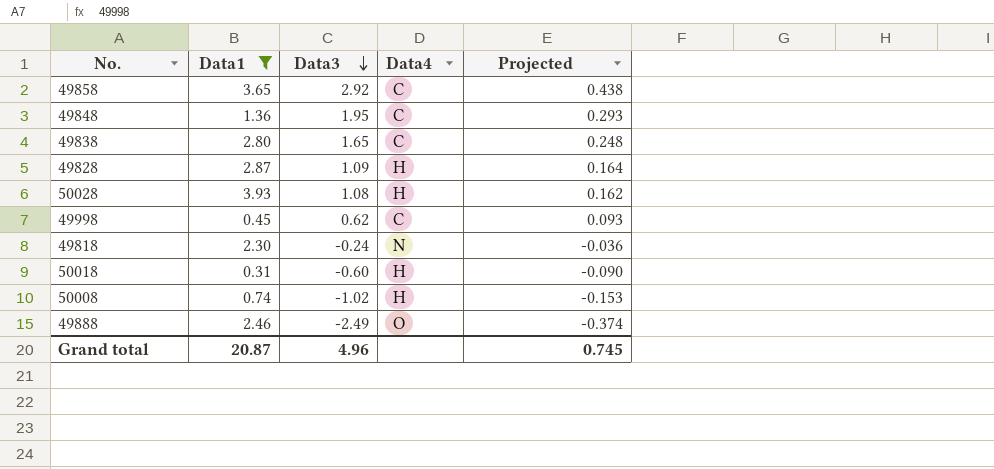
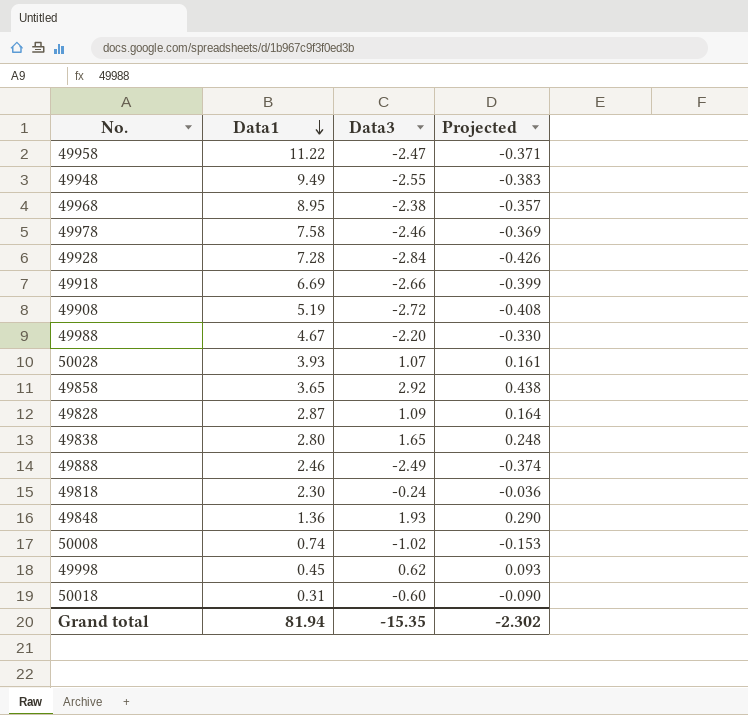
filter: Data1 <= 3.93 -> none
row order: Data3 descending -> Data1 descending
column Data4 | position: 4 -> none
50028 | Data3: 1.08 -> 1.07
50028 | Projected: 0.162 -> 0.161
49848 | Data3: 1.95 -> 1.93
49848 | Projected: 0.293 -> 0.290
Grand total | Data1: 20.87 -> 81.94
Grand total | Data3: 4.96 -> -15.35
Grand total | Projected: 0.745 -> -2.302

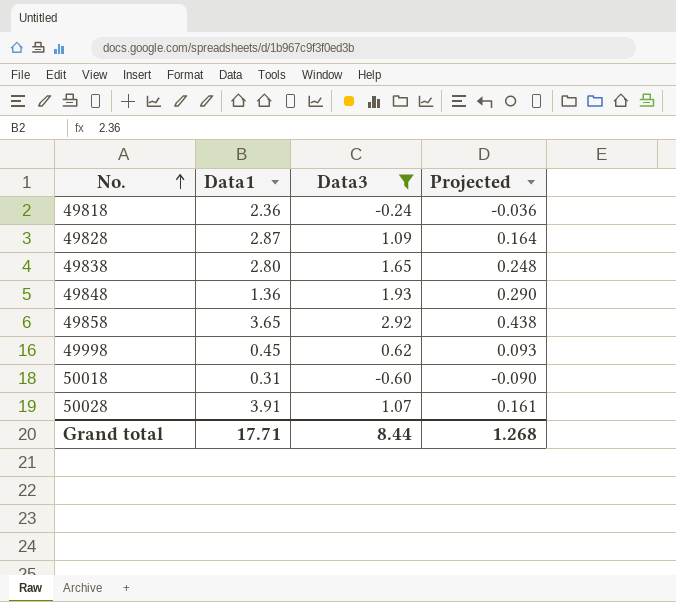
filter: none -> Data3 >= -0.60
row order: Data1 descending -> No. ascending
49818 | Data1: 2.30 -> 2.36
50028 | Data1: 3.93 -> 3.91
Grand total | Data1: 81.94 -> 17.71
Grand total | Data3: -15.35 -> 8.44
Grand total | Projected: -2.302 -> 1.268

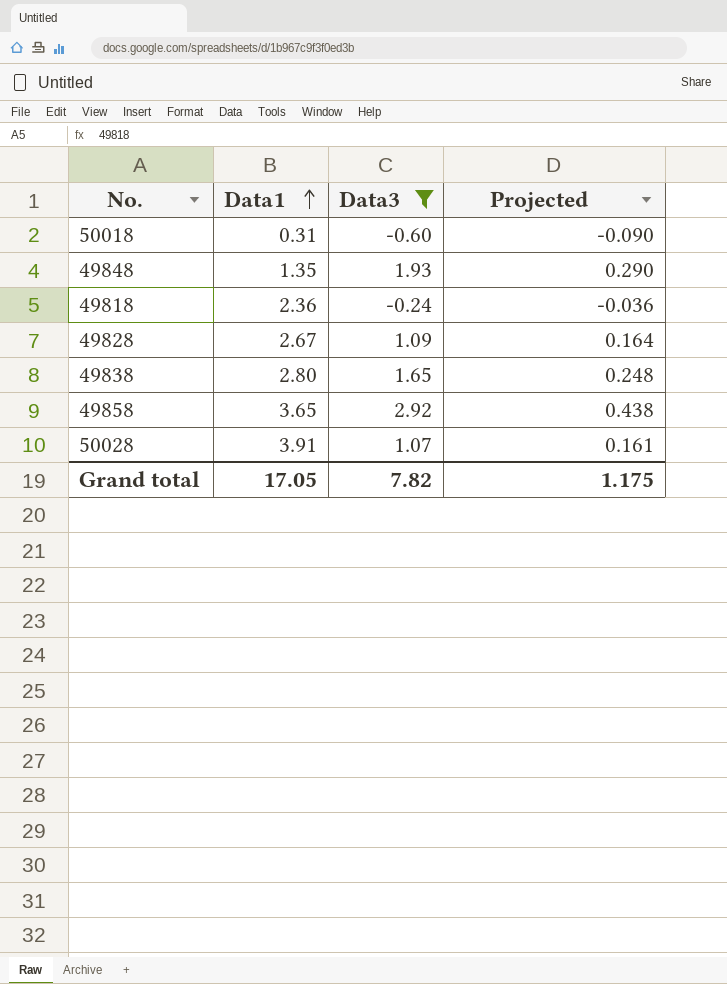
row order: No. ascending -> Data1 ascending
row 49998: 0.45 | 0.62 | 0.093 -> none
49848 | Data1: 1.36 -> 1.35
49828 | Data1: 2.87 -> 2.67
Grand total | Data1: 17.71 -> 17.05
Grand total | Data3: 8.44 -> 7.82
Grand total | Projected: 1.268 -> 1.175

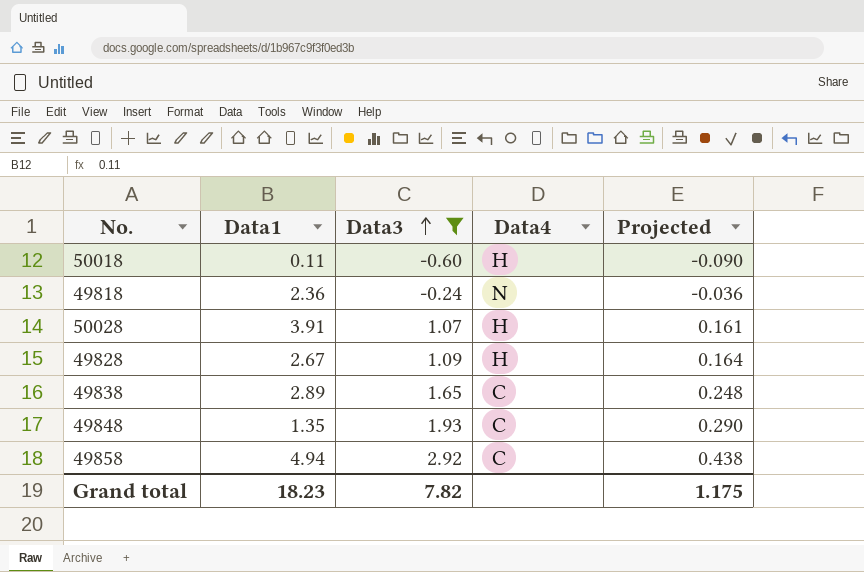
row order: Data1 ascending -> Data3 ascending
column Data4 | position: none -> 4
50018 | Data1: 0.31 -> 0.11
49838 | Data1: 2.80 -> 2.89
49858 | Data1: 3.65 -> 4.94
Grand total | Data1: 17.05 -> 18.23

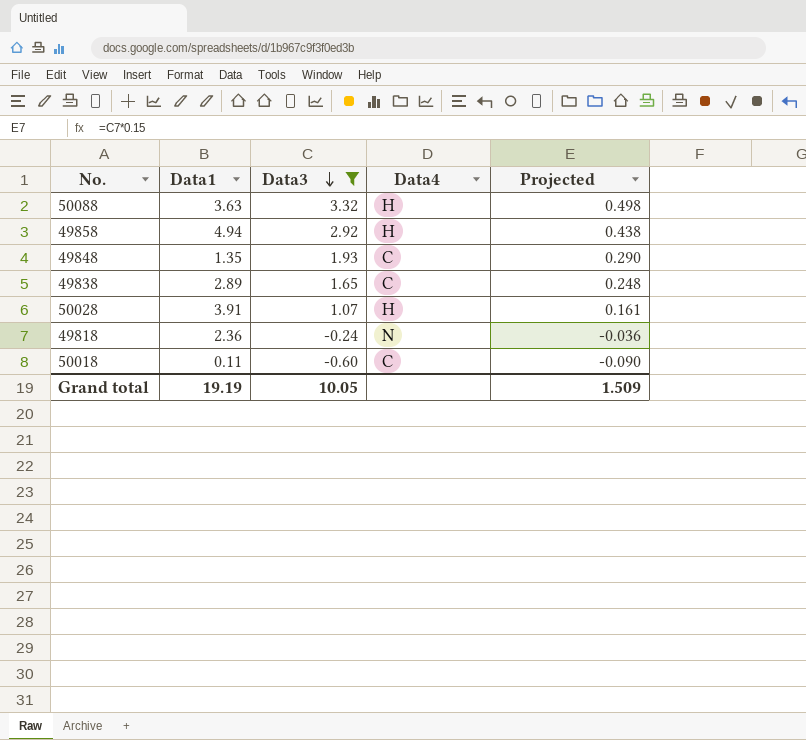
row order: Data3 ascending -> Data3 descending
row 49828: 2.67 | 1.09 | H | 0.164 -> none
row 50088: none -> 3.63 | 3.32 | H | 0.498
49858 | Data4: C -> H
50018 | Data4: H -> C
Grand total | Data1: 18.23 -> 19.19
Grand total | Data3: 7.82 -> 10.05
Grand total | Projected: 1.175 -> 1.509

